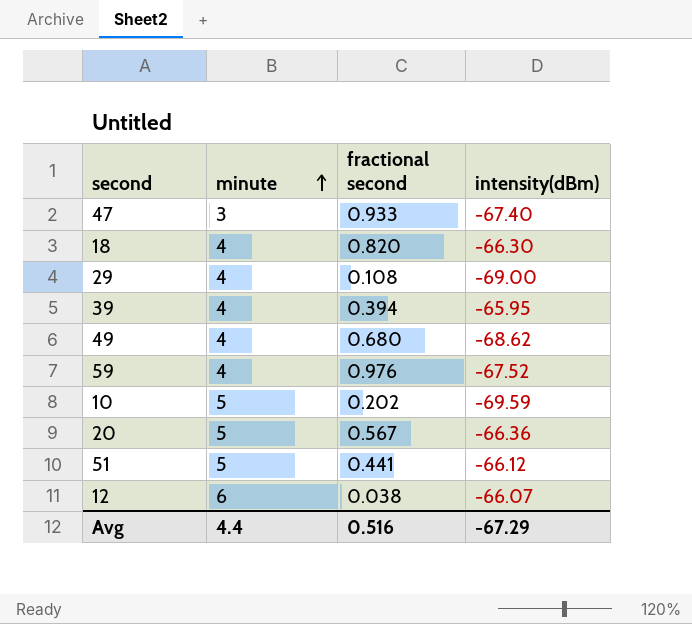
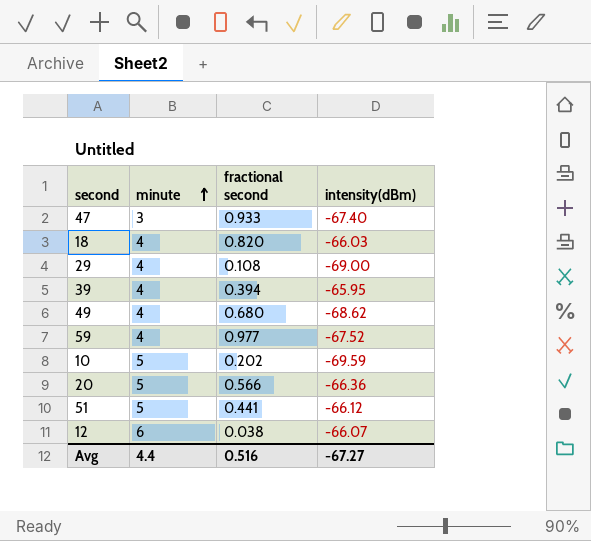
18 | intensity(dBm): -66.30 -> -66.03
59 | fractional second: 0.976 -> 0.977
20 | fractional second: 0.567 -> 0.566
Avg | intensity(dBm): -67.29 -> -67.27

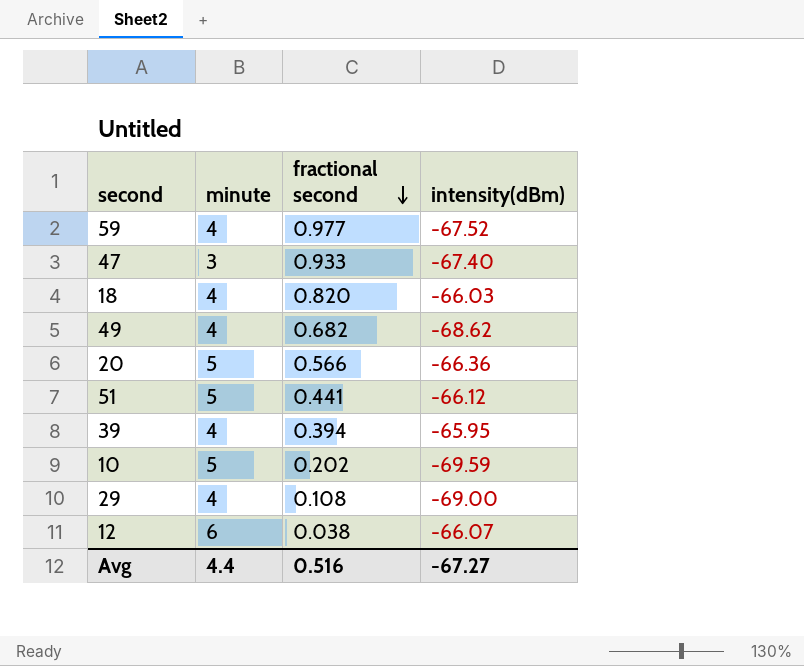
row order: minute ascending -> fractional second descending
49 | fractional second: 0.680 -> 0.682

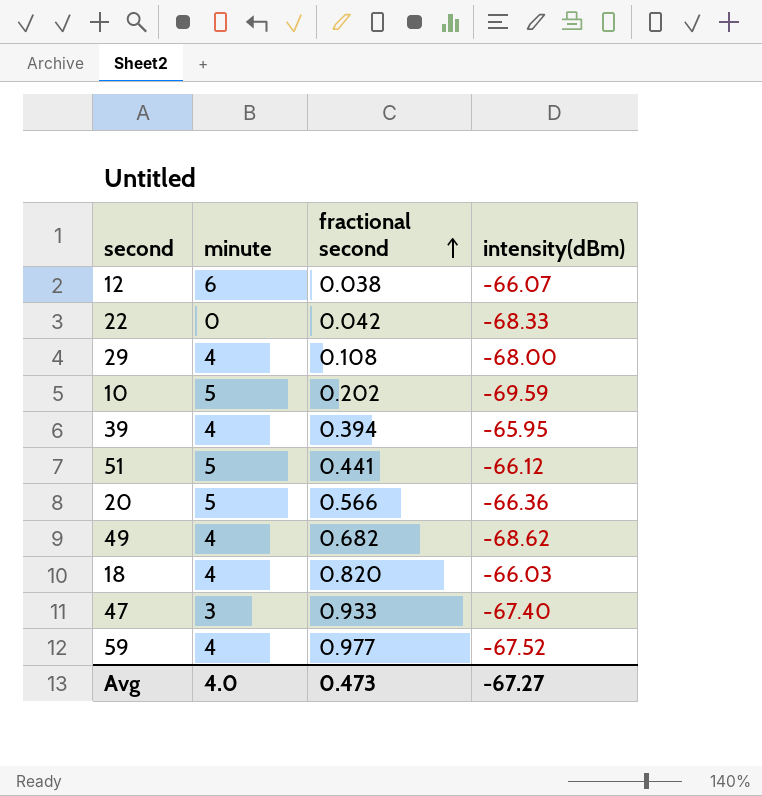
row order: fractional second descending -> fractional second ascending
row 22: none -> 0 | 0.042 | -68.33
29 | intensity(dBm): -69.00 -> -68.00
Avg | minute: 4.4 -> 4.0
Avg | fractional second: 0.516 -> 0.473

